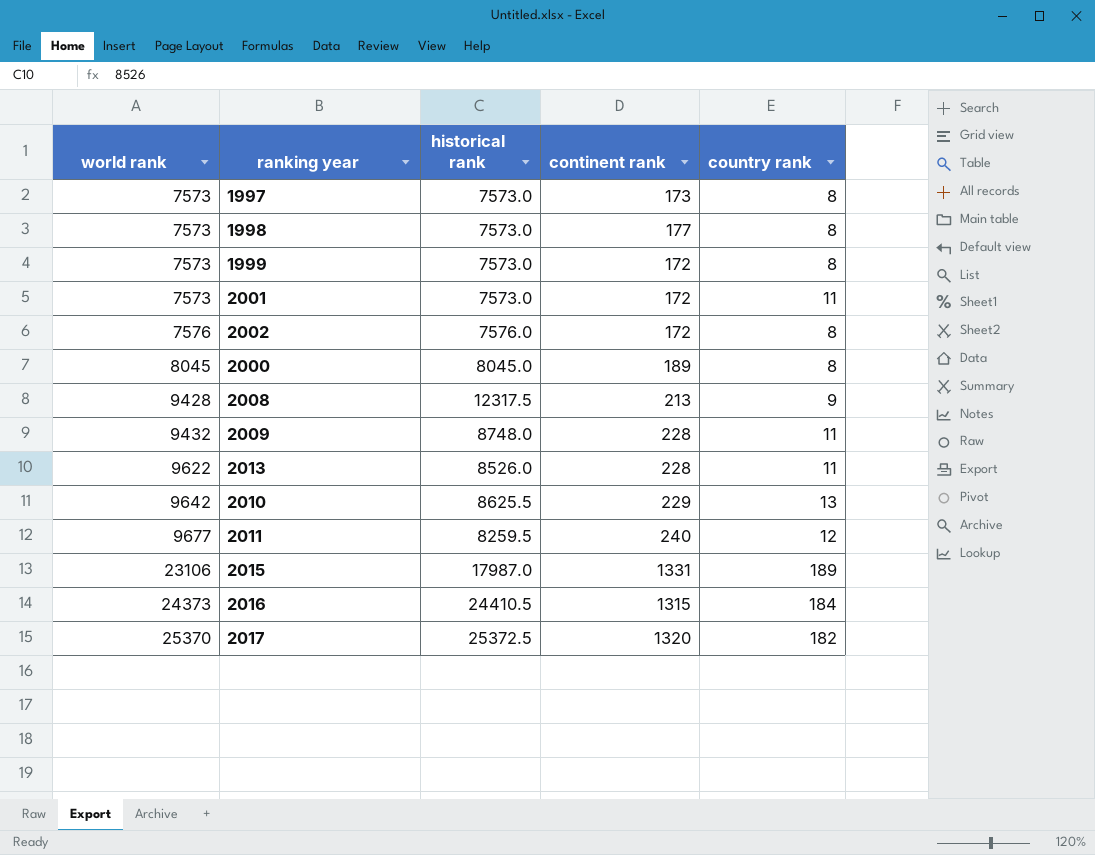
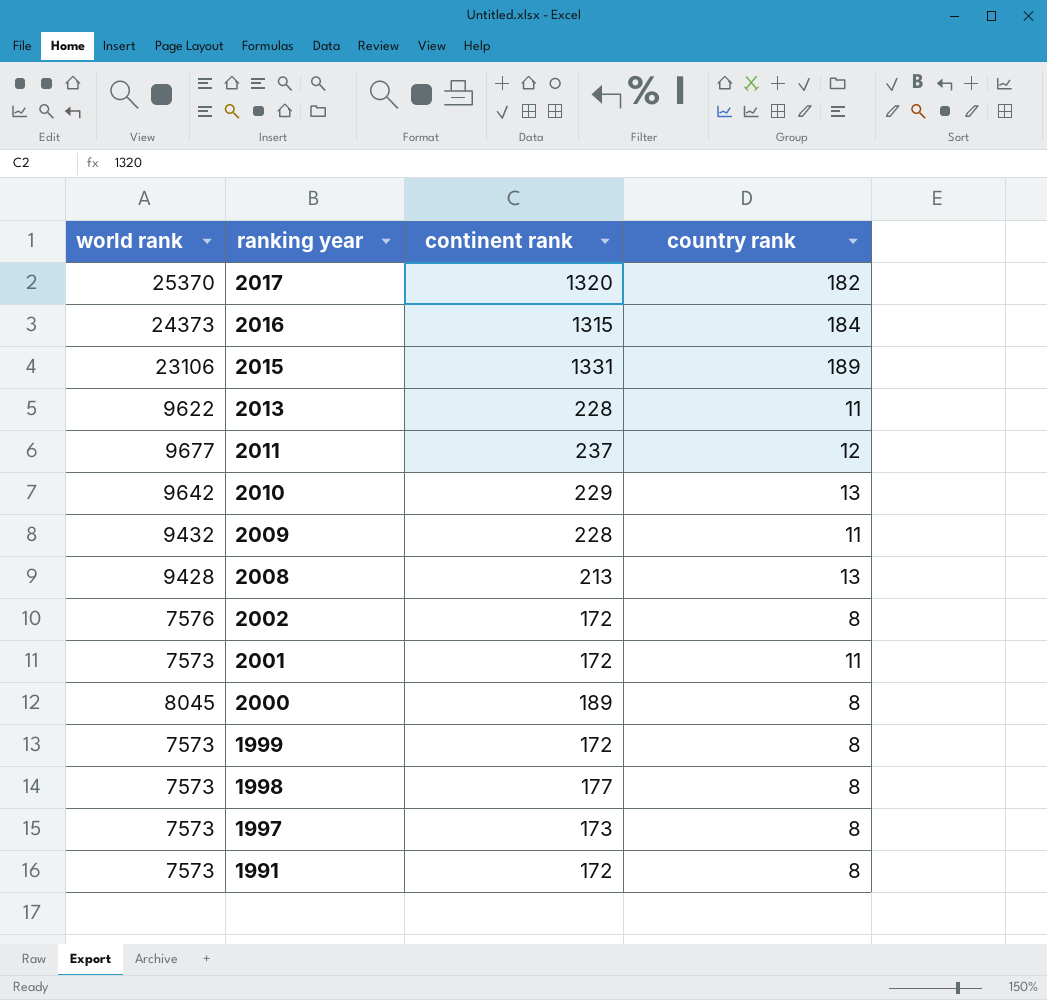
row order: world rank ascending -> ranking year descending
column historical rank | position: 3 -> none
2011 | continent rank: 240 -> 237
2008 | country rank: 9 -> 13
row 1991: none -> 7573 | 172 | 8

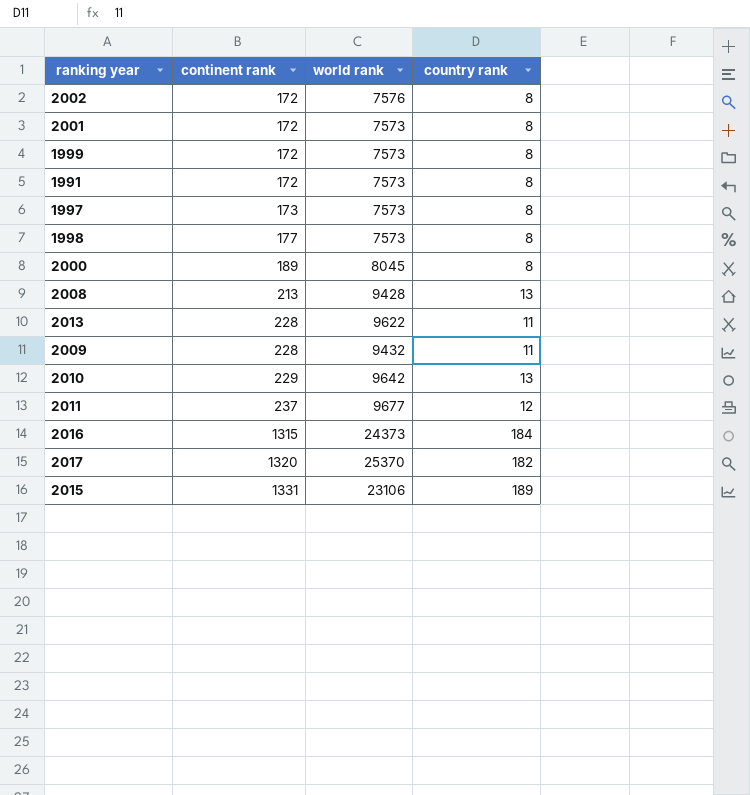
row order: ranking year descending -> continent rank ascending
column world rank | position: 1 -> 3
2001 | country rank: 11 -> 8

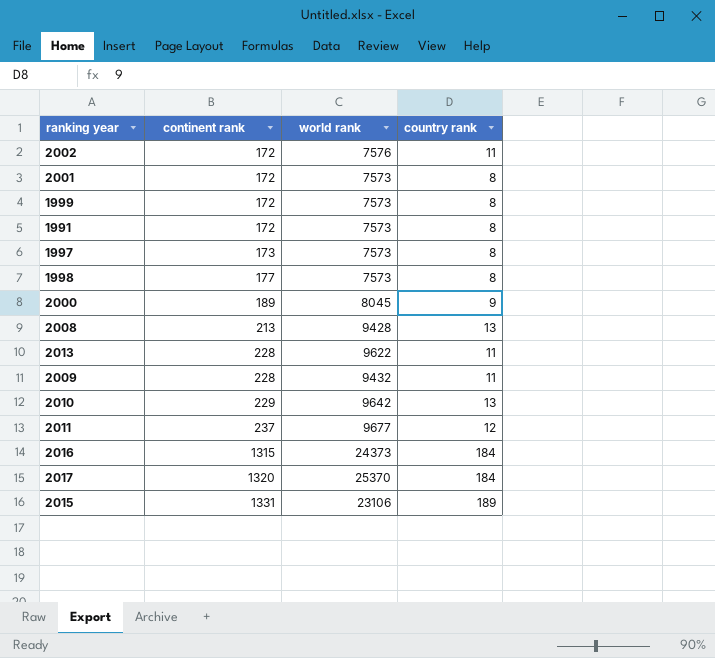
2002 | country rank: 8 -> 11
2000 | country rank: 8 -> 9
2017 | country rank: 182 -> 184

